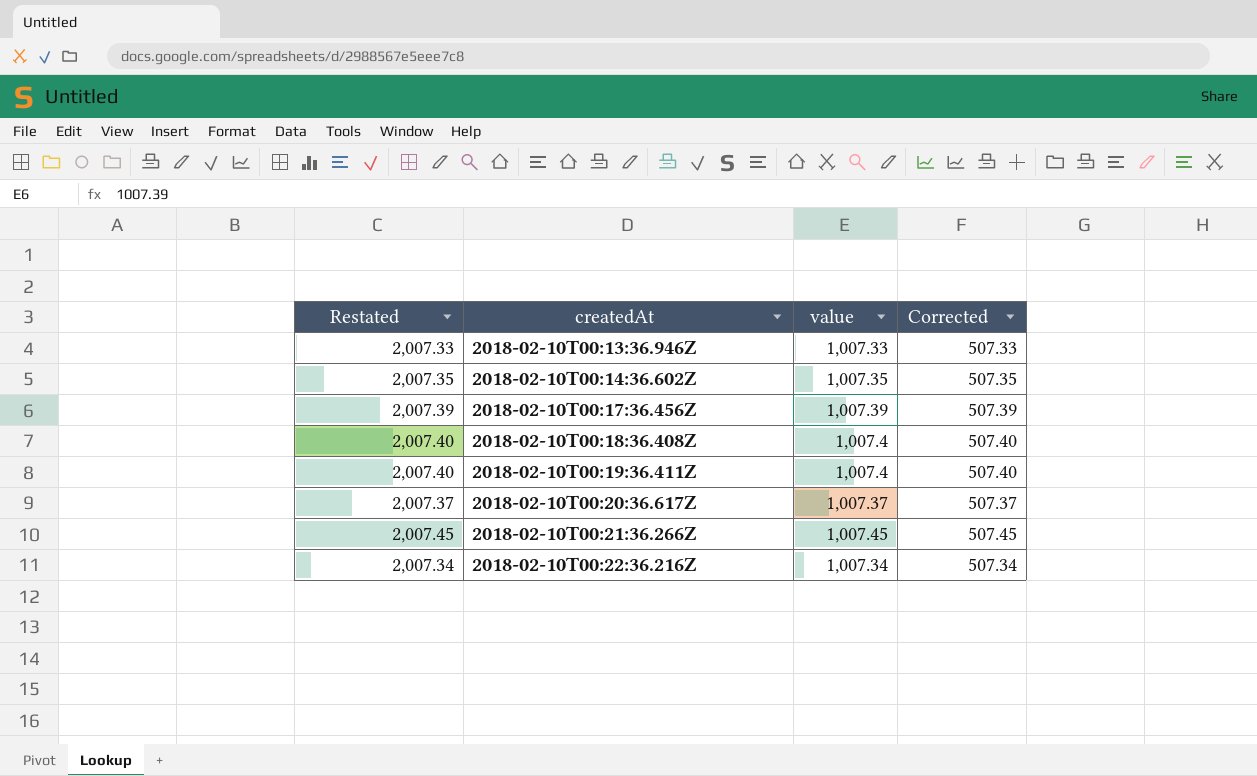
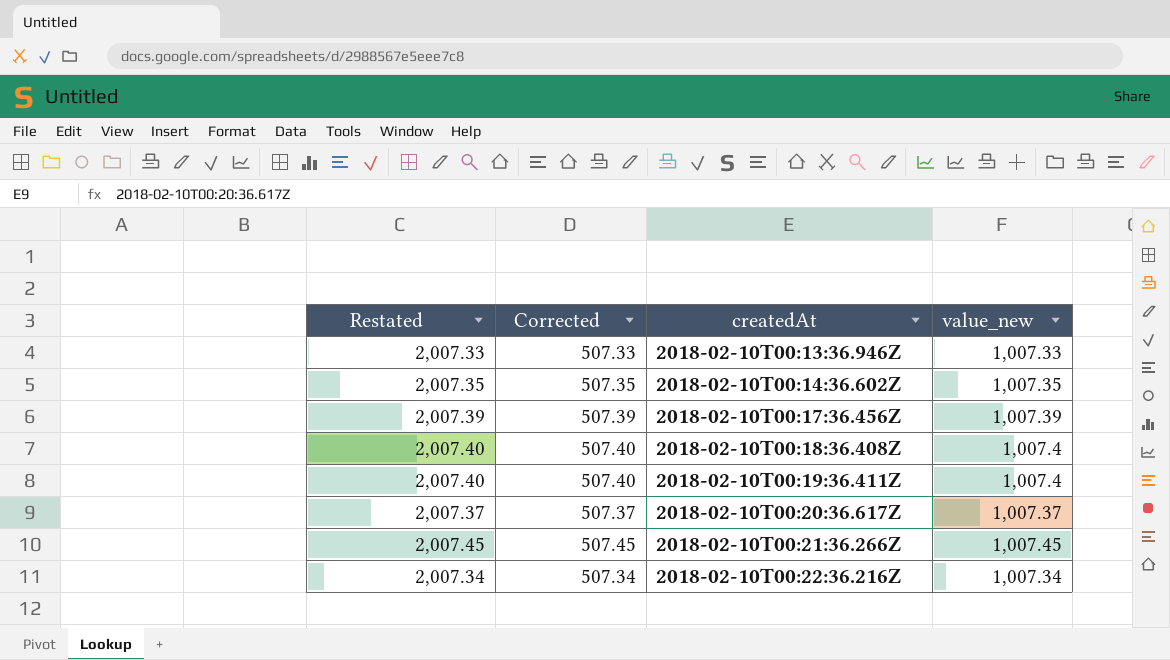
column Corrected | position: 4 -> 2
column name: value -> value_new

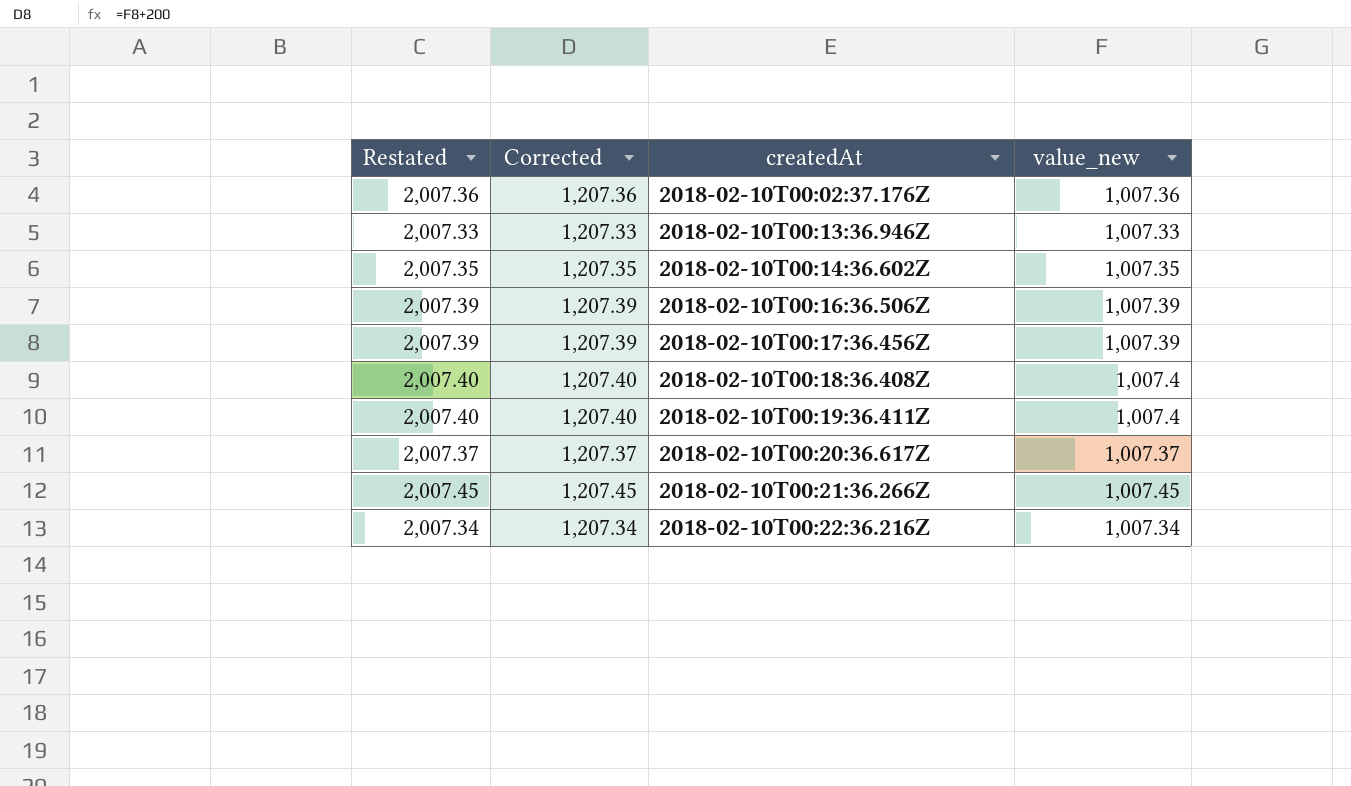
column Corrected | formula: [value_new] - 500 -> [value_new] + 200
row 2018-02-10T00:02:37.176Z: none -> 2,007.36 | 1,207.36 | 1,007.36
row 2018-02-10T00:16:36.506Z: none -> 2,007.39 | 1,207.39 | 1,007.39

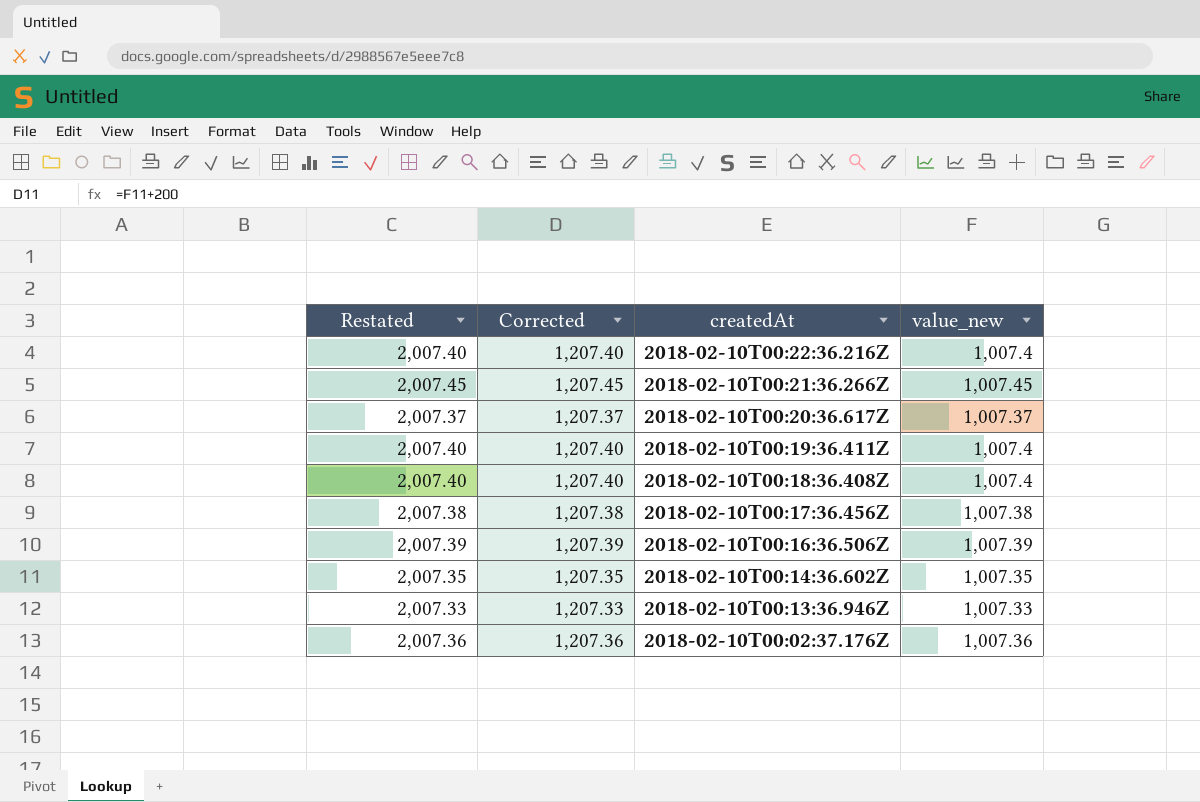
row order: createdAt ascending -> createdAt descending
2018-02-10T00:22:36.216Z | Restated: 2,007.34 -> 2,007.40
2018-02-10T00:22:36.216Z | Corrected: 1,207.34 -> 1,207.40
2018-02-10T00:22:36.216Z | value_new: 1,007.34 -> 1,007.4
2018-02-10T00:17:36.456Z | Restated: 2,007.39 -> 2,007.38
2018-02-10T00:17:36.456Z | Corrected: 1,207.39 -> 1,207.38
2018-02-10T00:17:36.456Z | value_new: 1,007.39 -> 1,007.38

